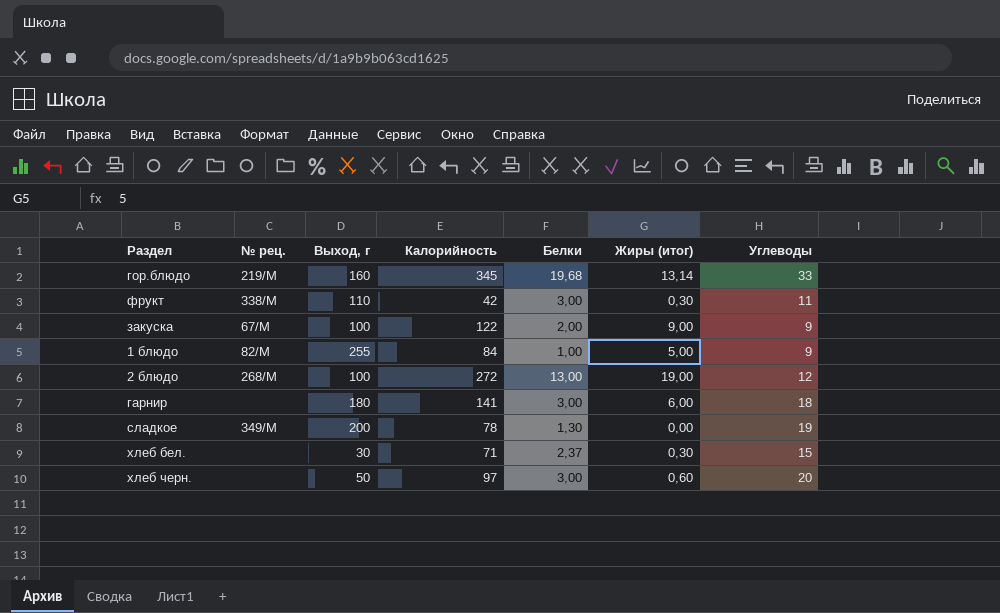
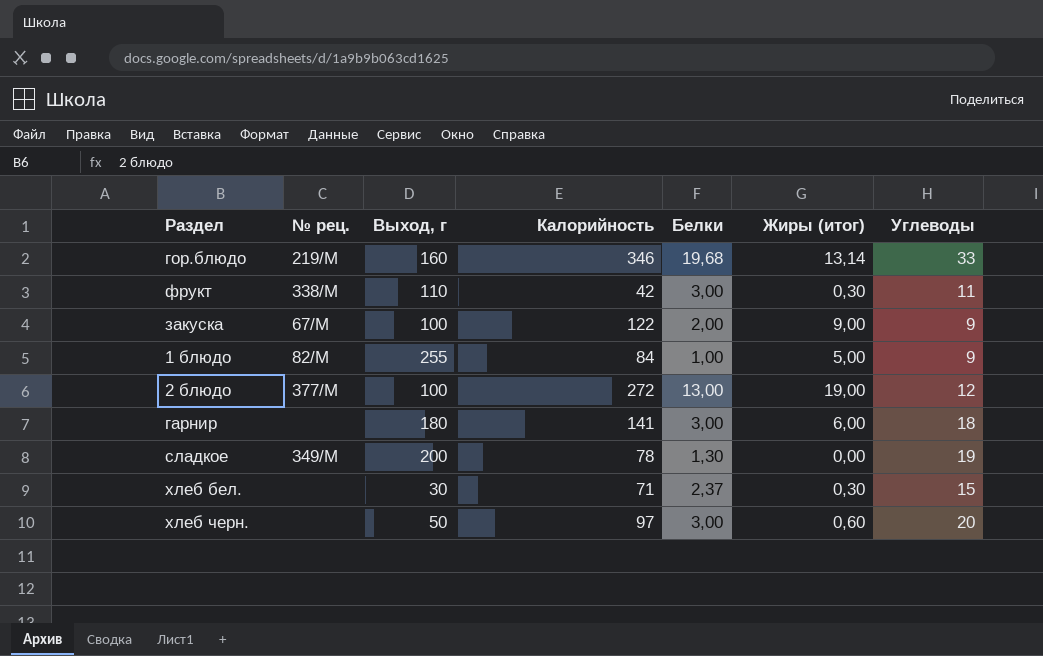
гор.блюдо | Калорийность: 345 -> 346
2 блюдо | № рец.: 268/М -> 377/М

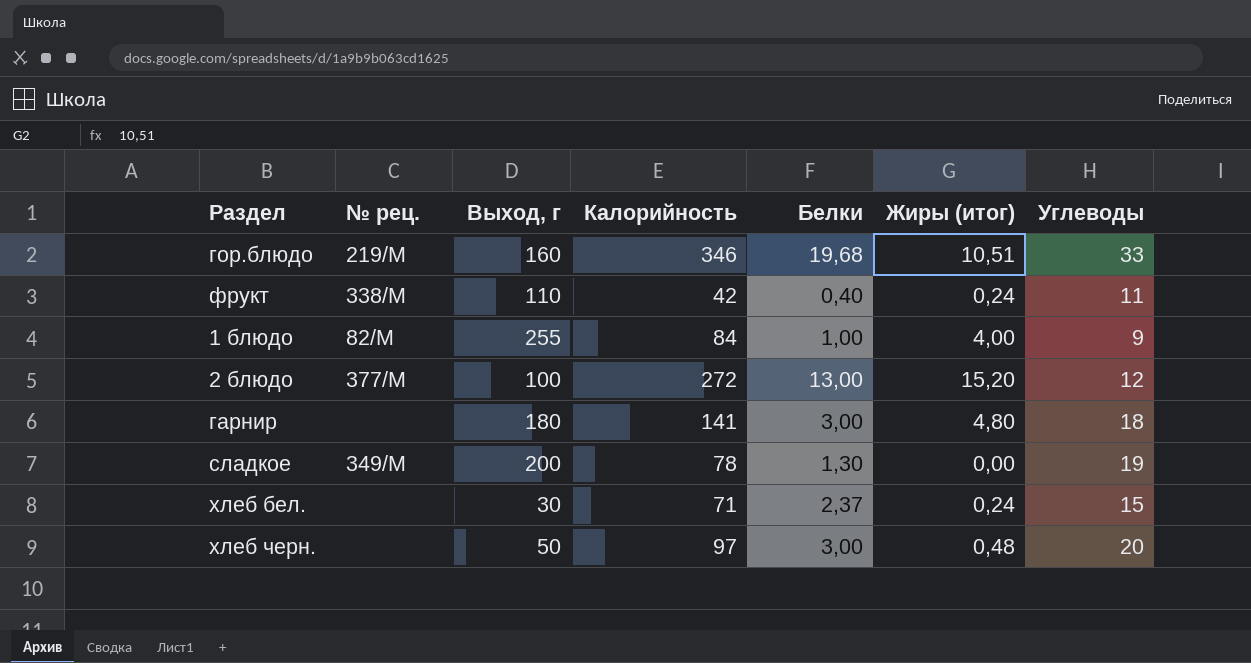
row закуска: 67/М | 100 | 122 | 2,00 | 9,00 | 9 -> none
гор.блюдо | Жиры (итог): 13,14 -> 10,51
фрукт | Белки: 3,00 -> 0,40
фрукт | Жиры (итог): 0,30 -> 0,24
1 блюдо | Жиры (итог): 5,00 -> 4,00
2 блюдо | Жиры (итог): 19,00 -> 15,20
гарнир | Жиры (итог): 6,00 -> 4,80
хлеб бел. | Жиры (итог): 0,30 -> 0,24
хлеб черн. | Жиры (итог): 0,60 -> 0,48

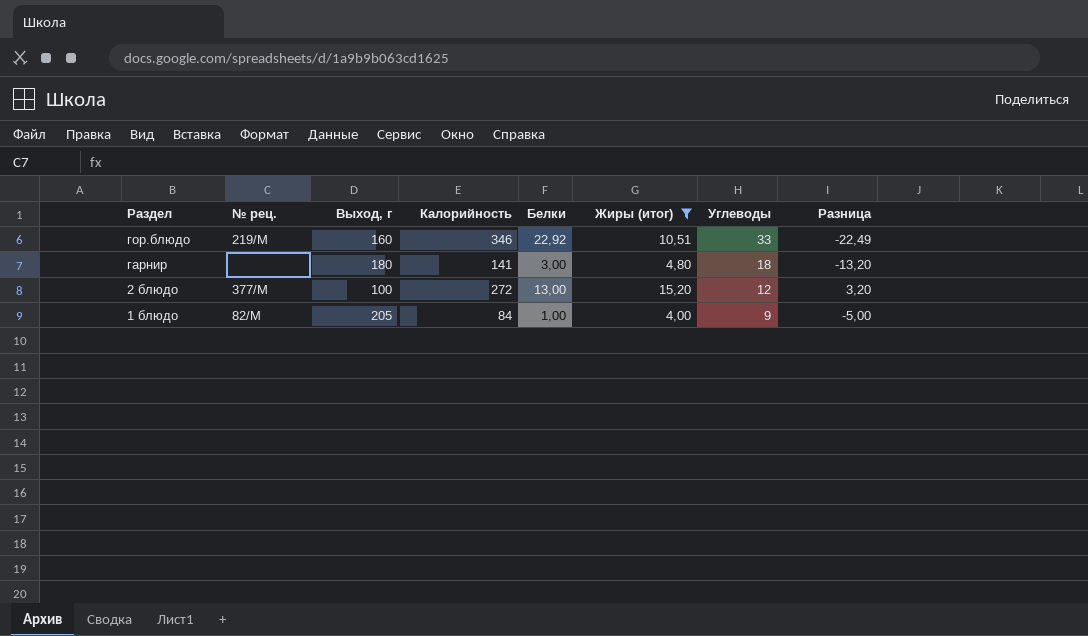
filter: none -> Жиры (итог) >= 4,00
row order: none -> Раздел descending
column Разница | formula: none -> [Жиры (итог)] - [Углеводы]
гор.блюдо | Белки: 19,68 -> 22,92
1 блюдо | Выход, г: 255 -> 205

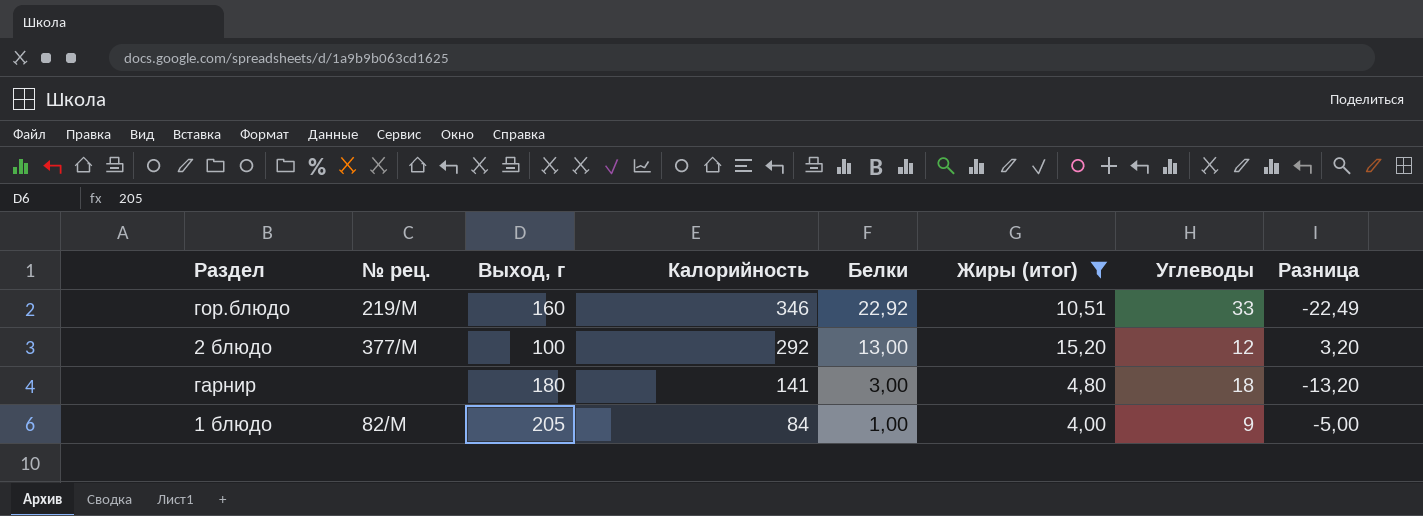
row order: Раздел descending -> Калорийность descending
2 блюдо | Калорийность: 272 -> 292

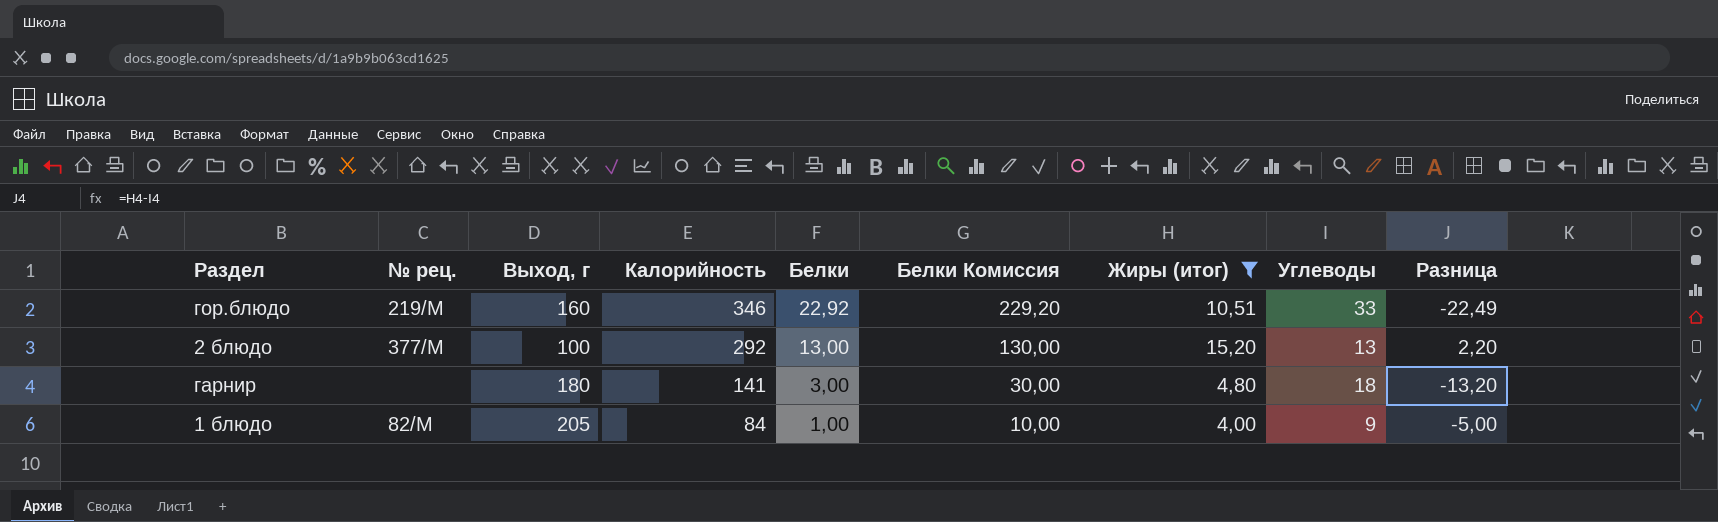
column Белки Комиссия | formula: none -> [Белки] * 10
2 блюдо | Углеводы: 12 -> 13
2 блюдо | Разница: 3,20 -> 2,20

